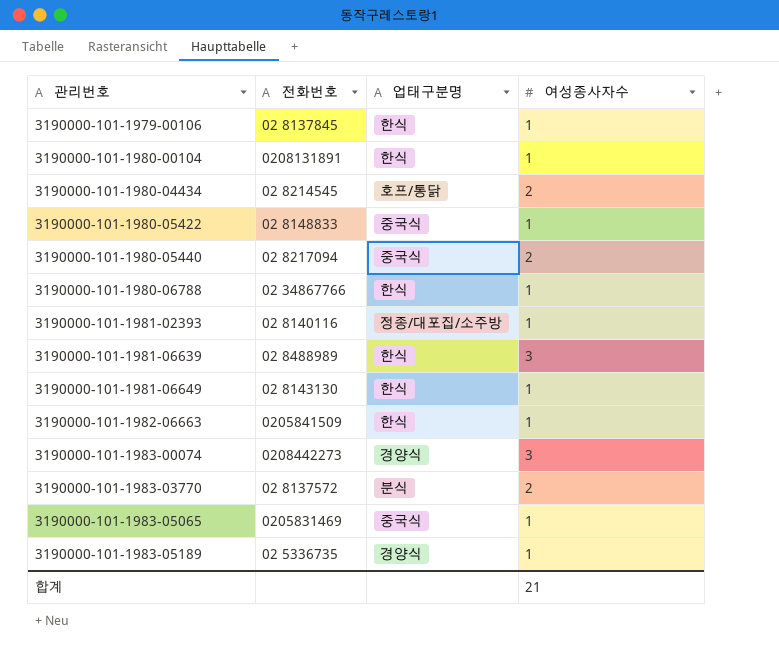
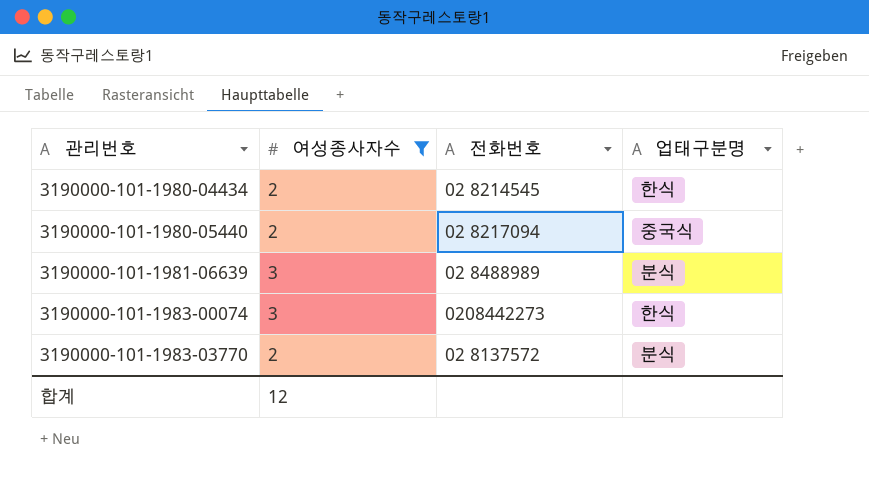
filter: none -> 여성종사자수 != 1
column 여성종사자수 | position: 4 -> 2
3190000-101-1980-04434 | 업태구분명: 호프/통닭 -> 한식
3190000-101-1981-06639 | 업태구분명: 한식 -> 분식
3190000-101-1983-00074 | 업태구분명: 경양식 -> 한식
합계 | 여성종사자수: 21 -> 12

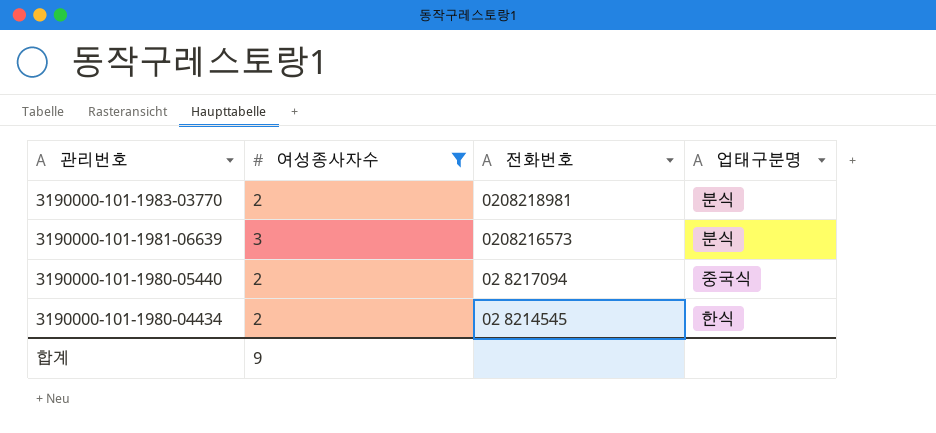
row order: 관리번호 ascending -> 관리번호 descending
row 3190000-101-1983-00074: 3 | 0208442273 | 한식 -> none
3190000-101-1983-03770 | 전화번호: 02 8137572 -> 0208218981
3190000-101-1981-06639 | 전화번호: 02 8488989 -> 0208216573
합계 | 여성종사자수: 12 -> 9

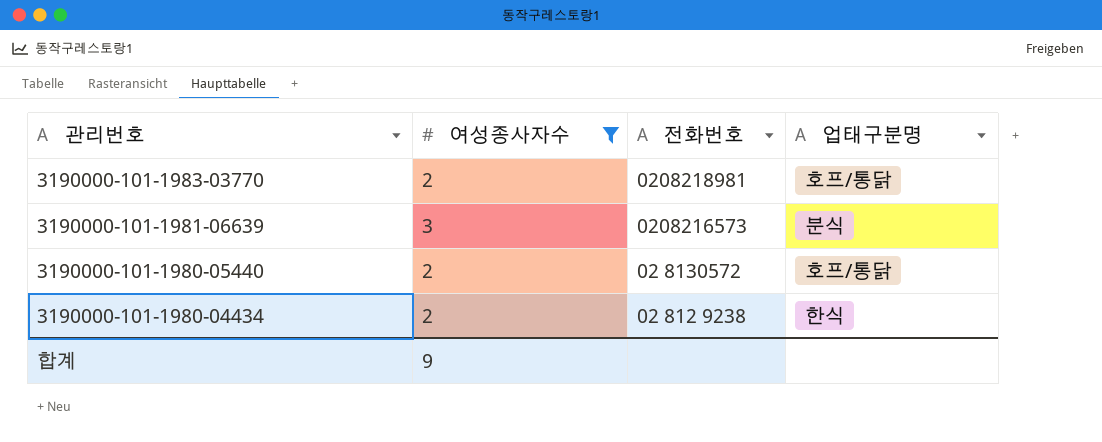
3190000-101-1983-03770 | 업태구분명: 분식 -> 호프/통닭
3190000-101-1980-05440 | 전화번호: 02 8217094 -> 02 8130572
3190000-101-1980-05440 | 업태구분명: 중국식 -> 호프/통닭
3190000-101-1980-04434 | 전화번호: 02 8214545 -> 02 812 9238

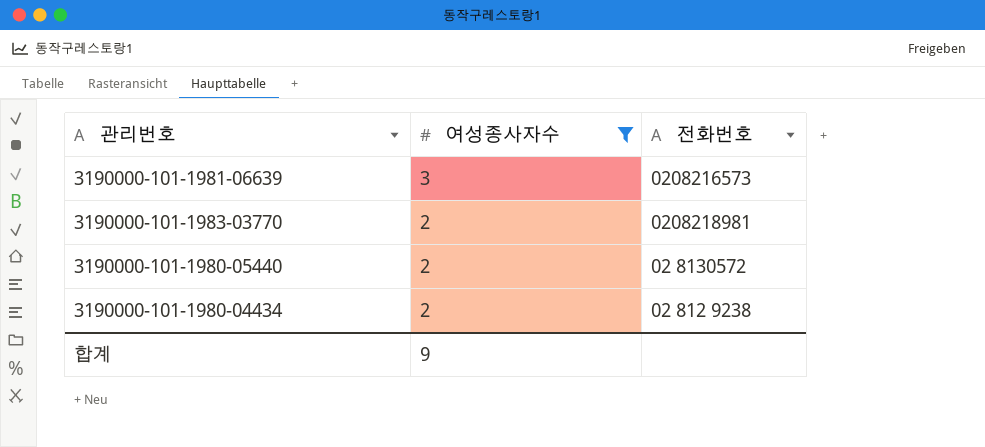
row order: 관리번호 descending -> 여성종사자수 descending
column 업태구분명 | position: 4 -> none

